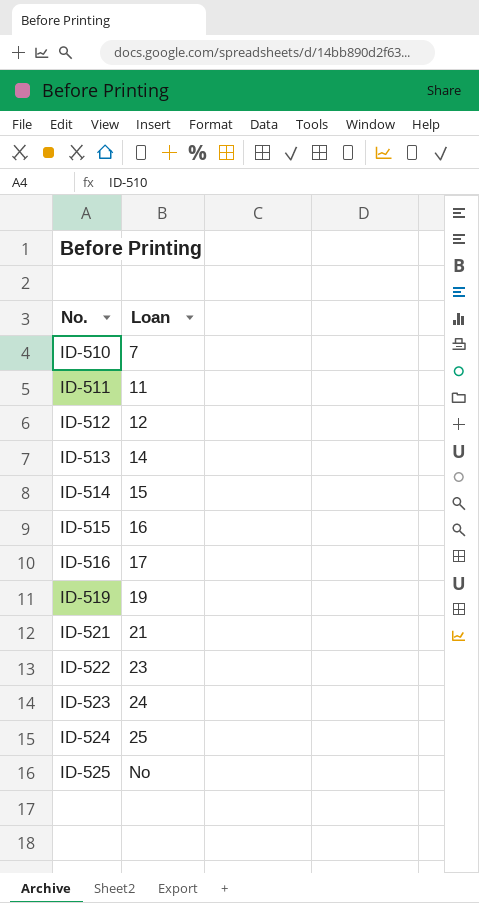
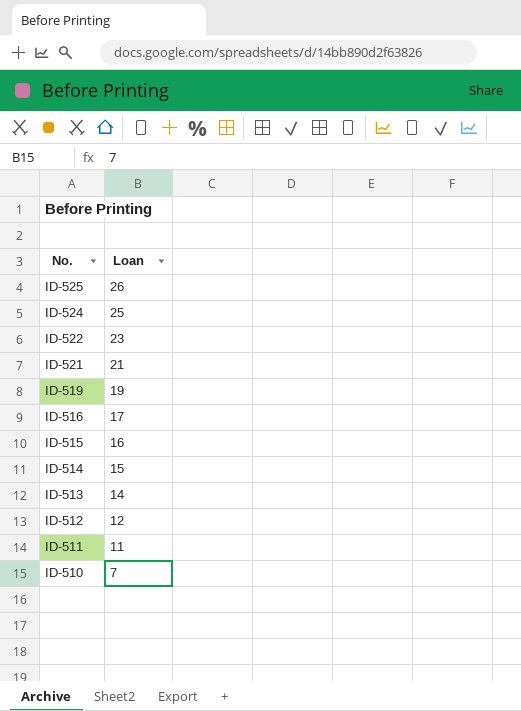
row order: No. ascending -> No. descending
row ID-523: 24 -> none
ID-525 | Loan: No -> 26

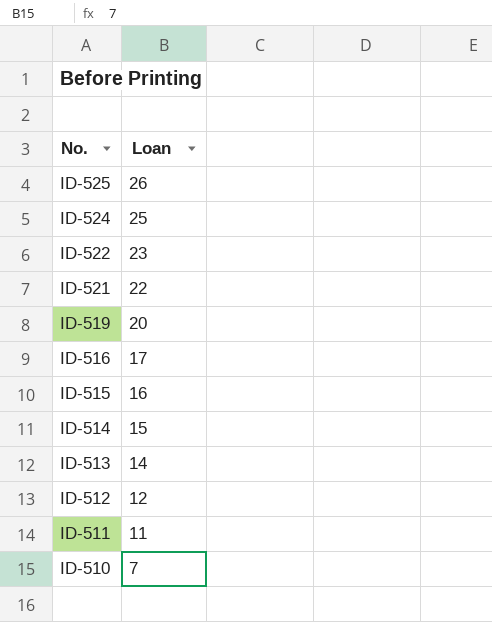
ID-521 | Loan: 21 -> 22
ID-519 | Loan: 19 -> 20

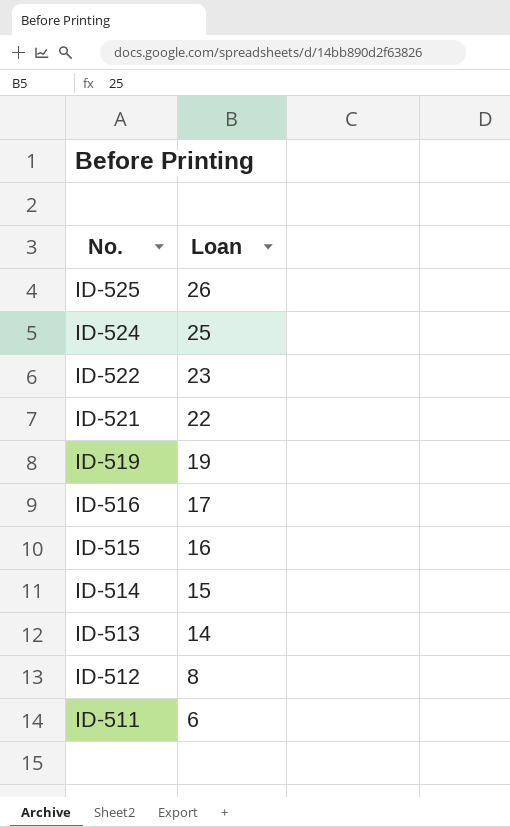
row ID-510: 7 -> none
ID-519 | Loan: 20 -> 19
ID-512 | Loan: 12 -> 8
ID-511 | Loan: 11 -> 6

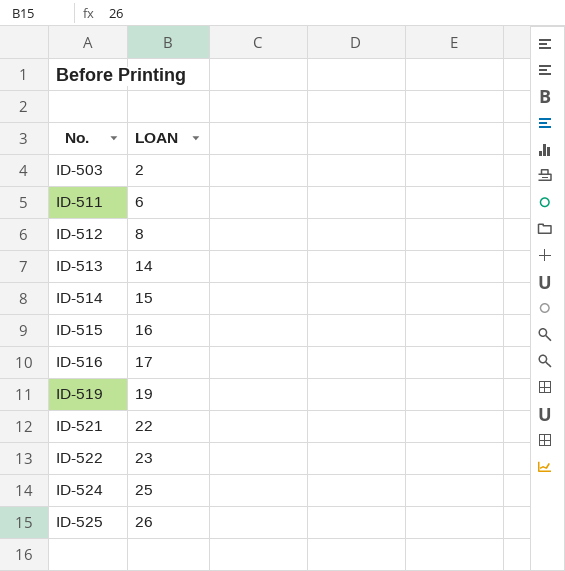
row order: No. descending -> No. ascending
column name: Loan -> LOAN
row ID-503: none -> 2

